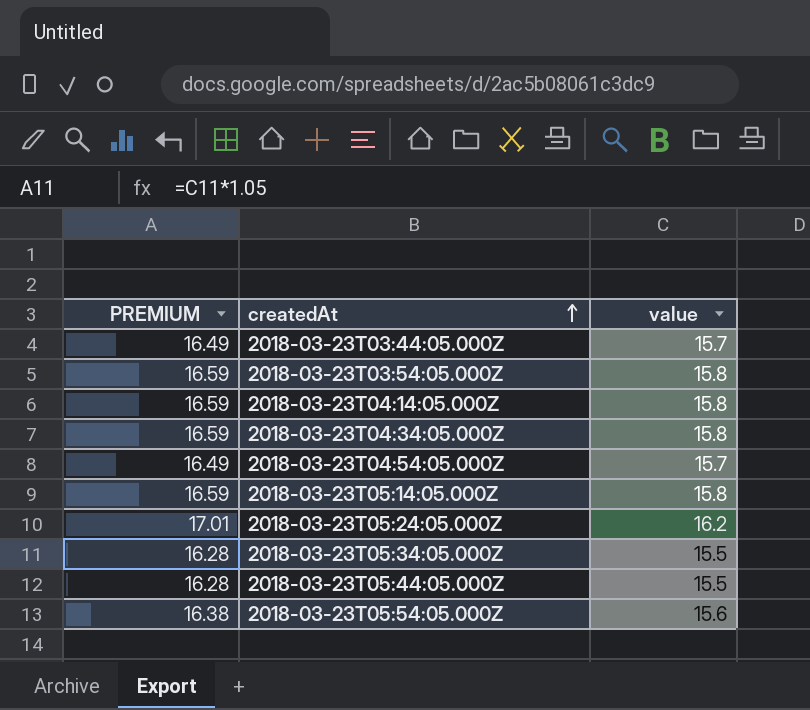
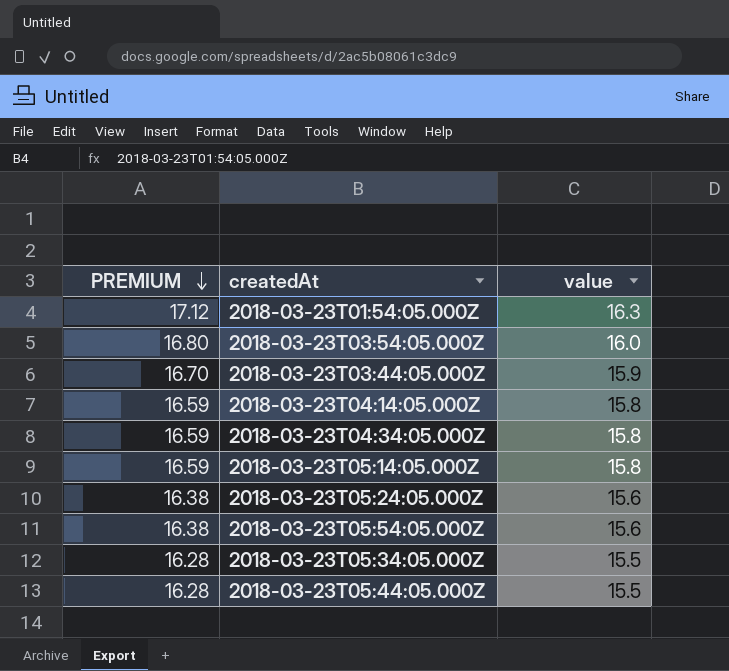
row order: createdAt ascending -> PREMIUM descending
row 2018-03-23T04:54:05.000Z: 16.49 | 15.7 -> none
row 2018-03-23T01:54:05.000Z: none -> 17.12 | 16.3
2018-03-23T03:54:05.000Z | PREMIUM: 16.59 -> 16.80
2018-03-23T03:54:05.000Z | value: 15.8 -> 16.0
2018-03-23T03:44:05.000Z | PREMIUM: 16.49 -> 16.70
2018-03-23T03:44:05.000Z | value: 15.7 -> 15.9
2018-03-23T05:24:05.000Z | PREMIUM: 17.01 -> 16.38
2018-03-23T05:24:05.000Z | value: 16.2 -> 15.6

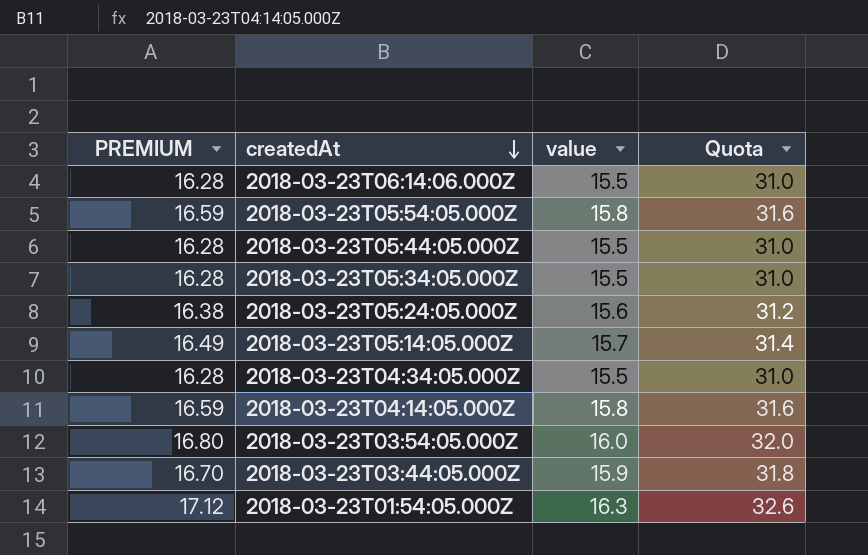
row order: PREMIUM descending -> createdAt descending
column Quota | formula: none -> [value] * 2
row 2018-03-23T06:14:06.000Z: none -> 16.28 | 15.5 | 31.0
2018-03-23T05:54:05.000Z | PREMIUM: 16.38 -> 16.59
2018-03-23T05:54:05.000Z | value: 15.6 -> 15.8
2018-03-23T05:14:05.000Z | PREMIUM: 16.59 -> 16.49
2018-03-23T05:14:05.000Z | value: 15.8 -> 15.7
2018-03-23T04:34:05.000Z | PREMIUM: 16.59 -> 16.28
2018-03-23T04:34:05.000Z | value: 15.8 -> 15.5

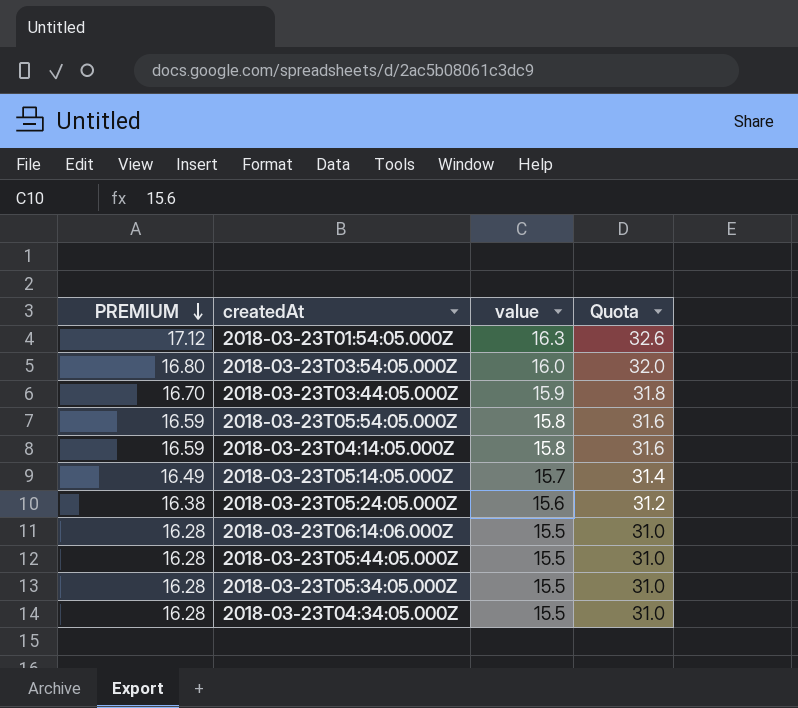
row order: createdAt descending -> PREMIUM descending

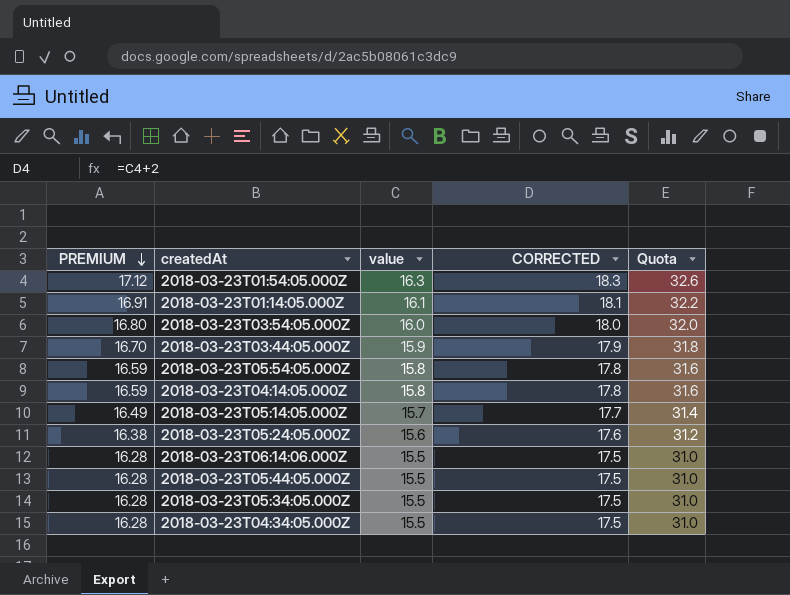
column CORRECTED | formula: none -> [value] + 2
row 2018-03-23T01:14:05.000Z: none -> 16.91 | 16.1 | 18.1 | 32.2

